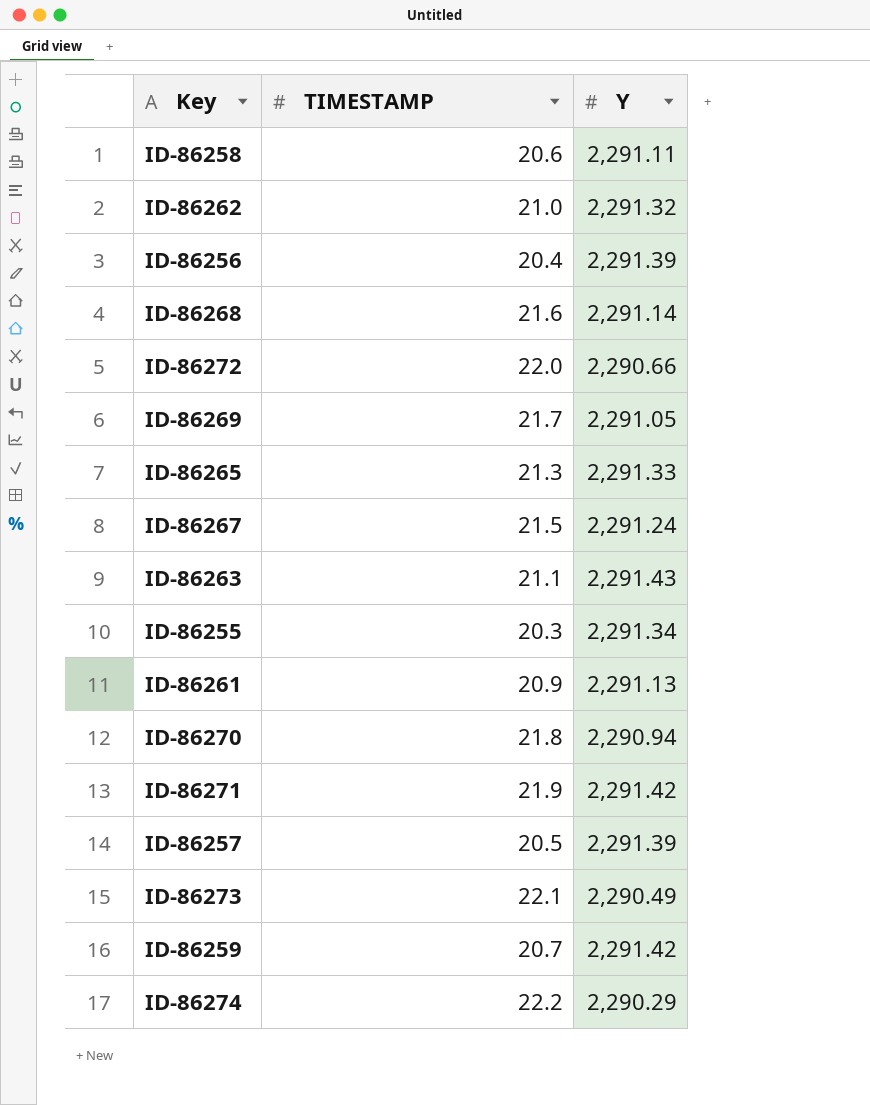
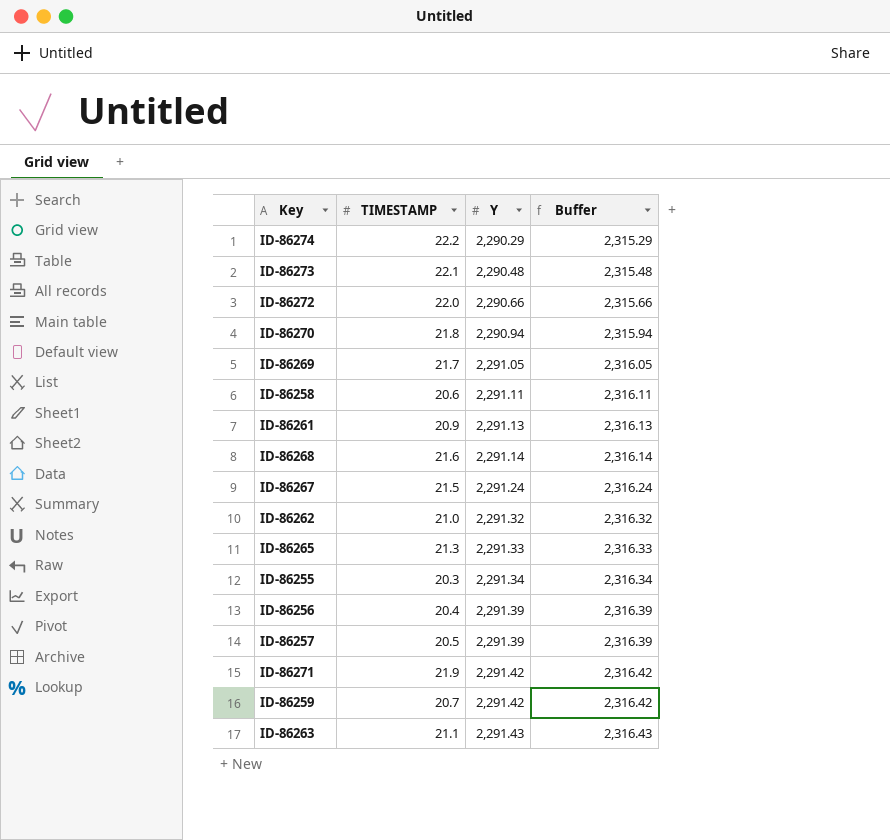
row order: none -> Y ascending
column Buffer | formula: none -> [Y] + 25
ID-86273 | Y: 2,290.49 -> 2,290.48

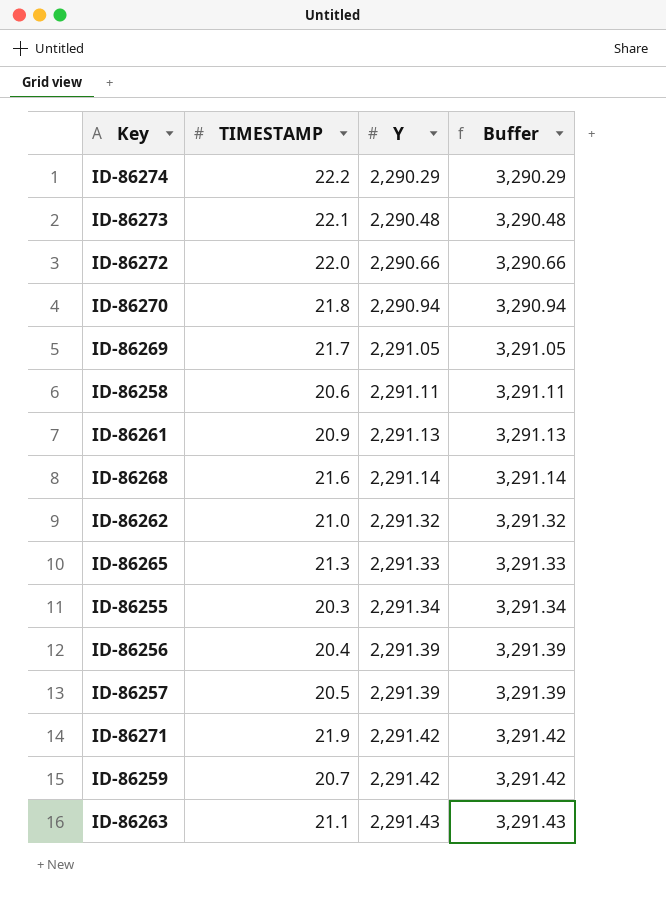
column Buffer | formula: [Y] + 25 -> [Y] + 1000
row ID-86267: 21.5 | 2,291.24 | 2,316.24 -> none

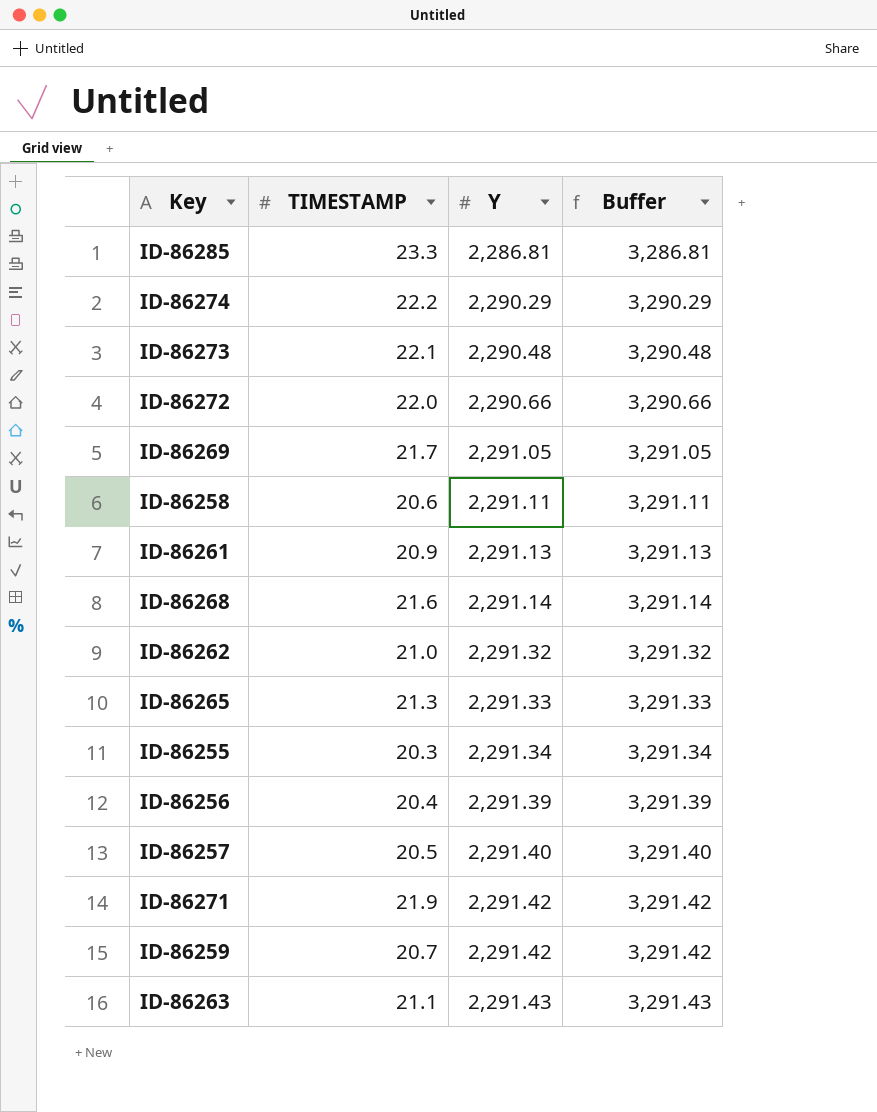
row ID-86270: 21.8 | 2,290.94 | 3,290.94 -> none
row ID-86285: none -> 23.3 | 2,286.81 | 3,286.81
ID-86257 | Y: 2,291.39 -> 2,291.40
ID-86257 | Buffer: 3,291.39 -> 3,291.40

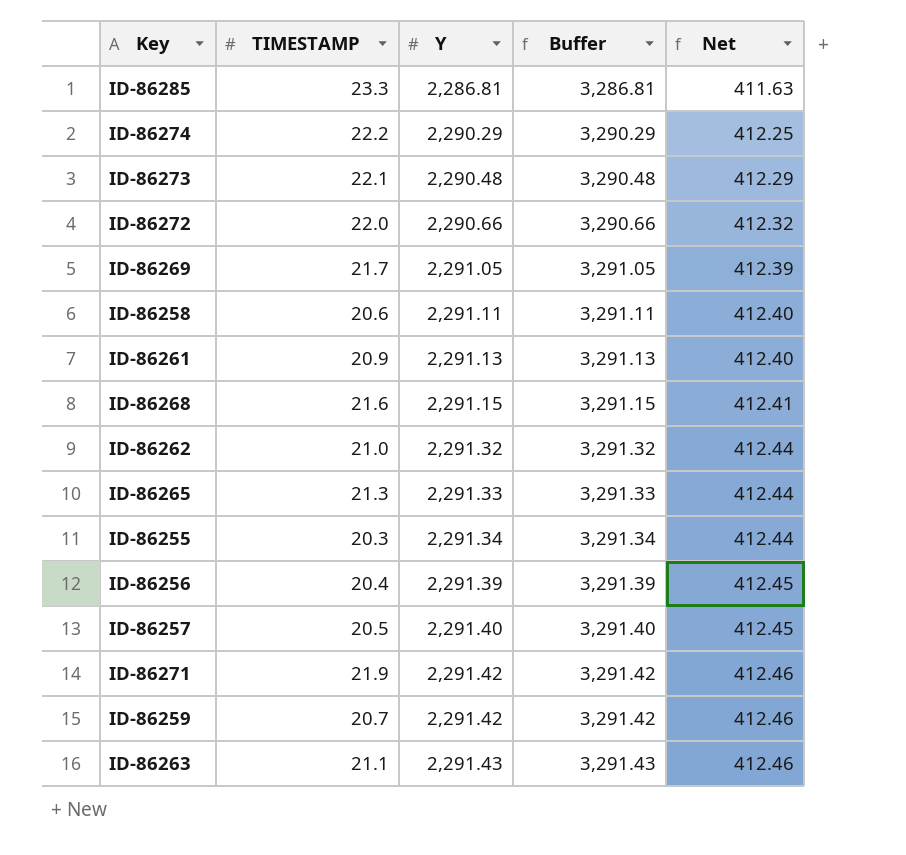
column Net | formula: none -> [Y] * 0.18
ID-86268 | Y: 2,291.14 -> 2,291.15
ID-86268 | Buffer: 3,291.14 -> 3,291.15

